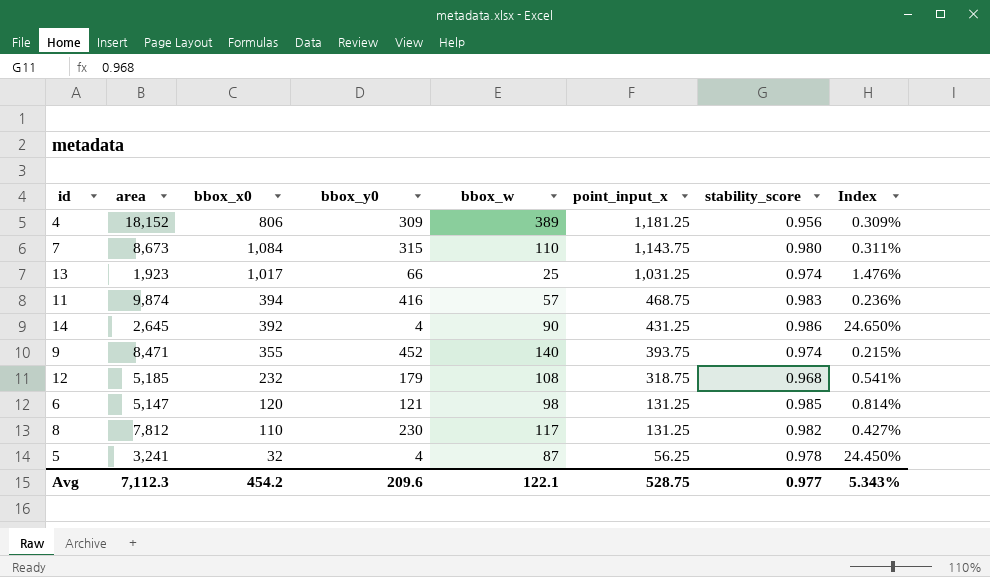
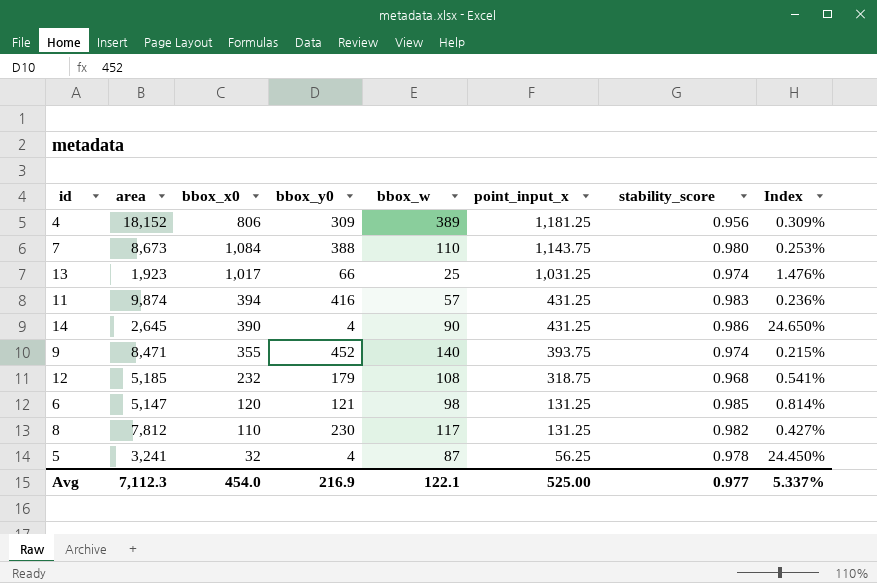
7 | bbox_y0: 315 -> 388
7 | Index: 0.311% -> 0.253%
11 | point_input_x: 468.75 -> 431.25
14 | bbox_x0: 392 -> 390
Avg | bbox_x0: 454.2 -> 454.0
Avg | bbox_y0: 209.6 -> 216.9
Avg | point_input_x: 528.75 -> 525.00
Avg | Index: 5.343% -> 5.337%

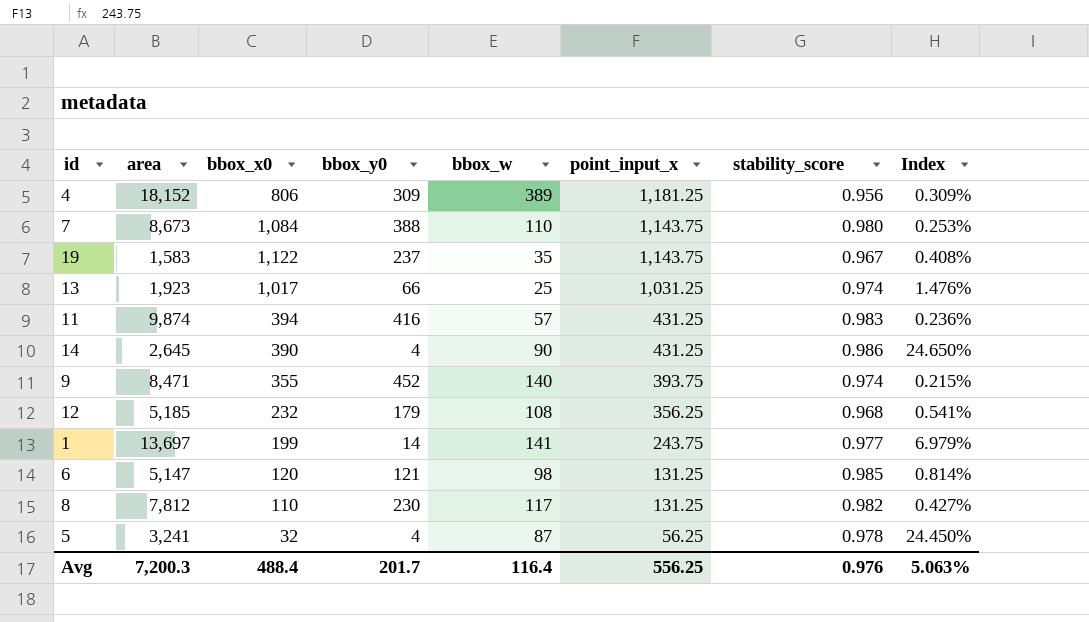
row 19: none -> 1,583 | 1,122 | 237 | 35 | 1,143.75 | 0.967 | 0.408%
12 | point_input_x: 318.75 -> 356.25
row 1: none -> 13,697 | 199 | 14 | 141 | 243.75 | 0.977 | 6.979%
Avg | area: 7,112.3 -> 7,200.3
Avg | bbox_x0: 454.0 -> 488.4
Avg | bbox_y0: 216.9 -> 201.7
Avg | bbox_w: 122.1 -> 116.4
Avg | point_input_x: 525.00 -> 556.25
Avg | stability_score: 0.977 -> 0.976
Avg | Index: 5.337% -> 5.063%

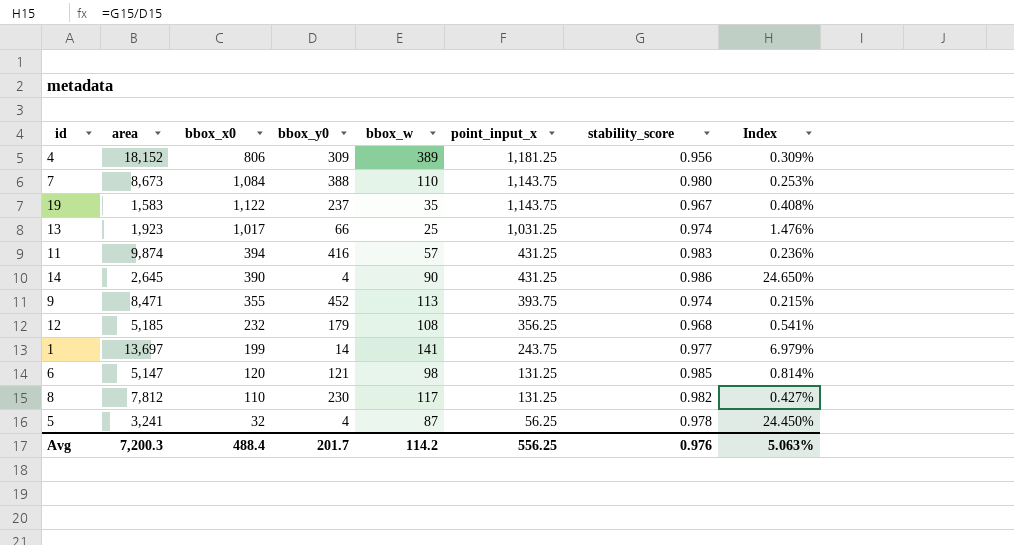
9 | bbox_w: 140 -> 113
Avg | bbox_w: 116.4 -> 114.2

